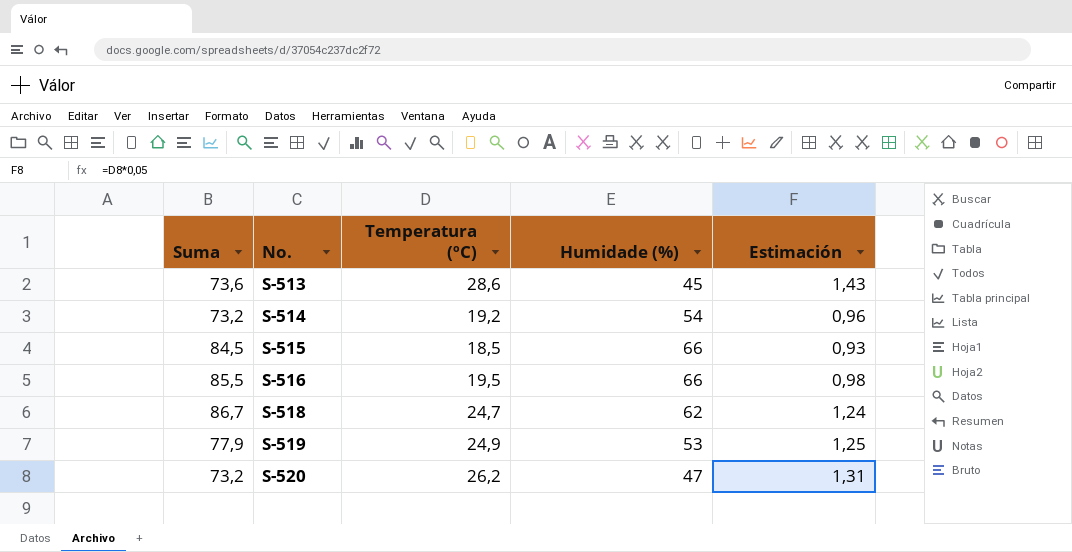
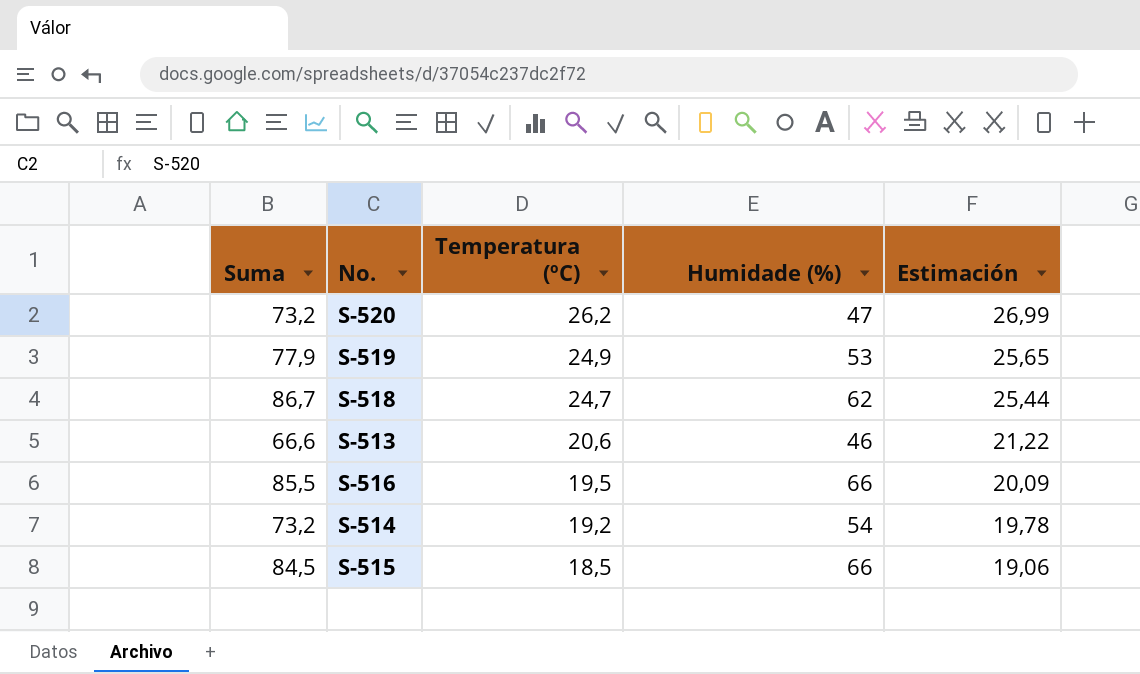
row order: No. ascending -> Temperatura (ºC) descending
column Estimación | formula: [Temperatura (ºC)] * 0,05 -> [Temperatura (ºC)] * 1,03
S-513 | Suma: 73,6 -> 66,6
S-513 | Temperatura (ºC): 28,6 -> 20,6
S-513 | Humidade (%): 45 -> 46

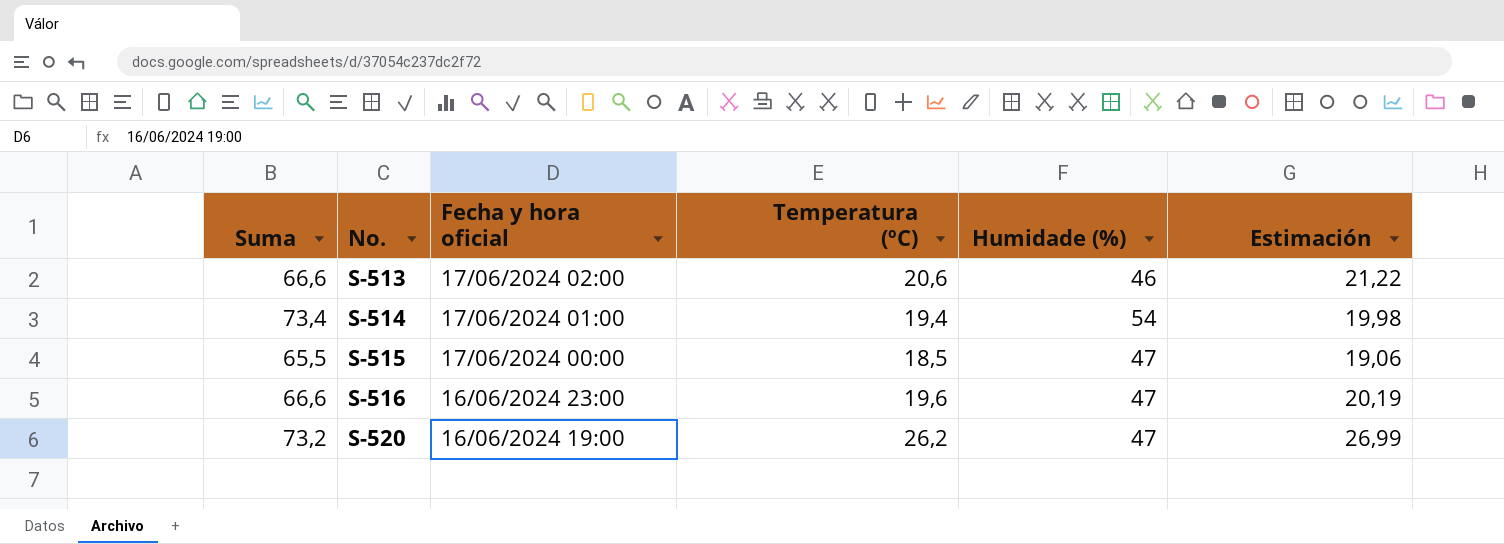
row order: Temperatura (ºC) descending -> No. ascending
column Fecha y hora oficial | position: none -> 3
row S-519: 77,9 | 24,9 | 53 | 25,65 -> none
row S-518: 86,7 | 24,7 | 62 | 25,44 -> none
S-514 | Suma: 73,2 -> 73,4
S-514 | Temperatura (ºC): 19,2 -> 19,4
S-514 | Estimación: 19,78 -> 19,98
S-515 | Suma: 84,5 -> 65,5
S-515 | Humidade (%): 66 -> 47
S-516 | Suma: 85,5 -> 66,6
S-516 | Temperatura (ºC): 19,5 -> 19,6
S-516 | Humidade (%): 66 -> 47
S-516 | Estimación: 20,09 -> 20,19

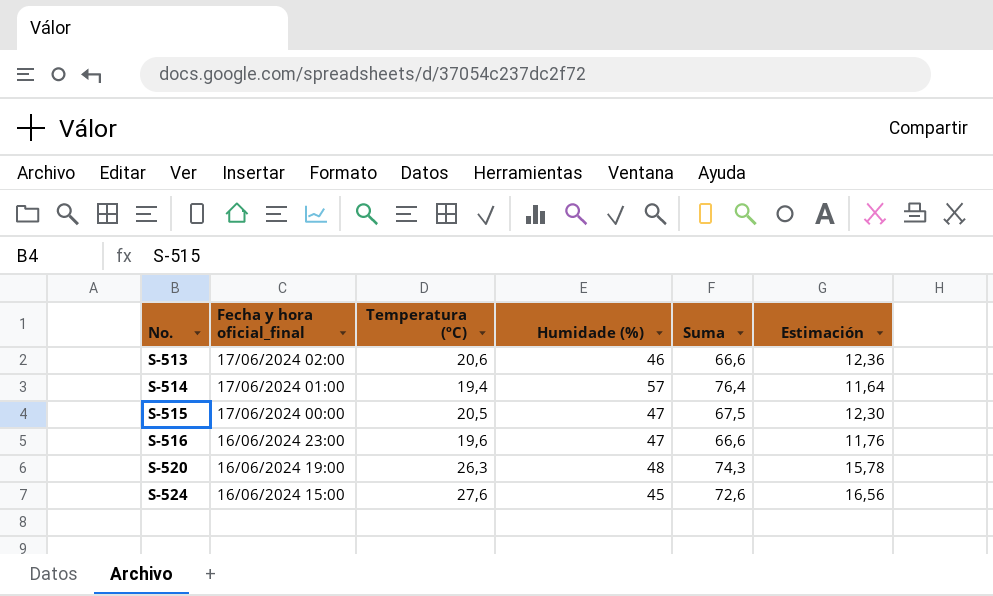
column name: Fecha y hora oficial -> Fecha y hora oficial_final
column Suma | position: 1 -> 5
column Estimación | formula: [Temperatura (ºC)] * 1,03 -> [Temperatura (ºC)] * 0,6
S-514 | Humidade (%): 54 -> 57
S-514 | Suma: 73,4 -> 76,4
S-515 | Temperatura (ºC): 18,5 -> 20,5
S-515 | Suma: 65,5 -> 67,5
S-520 | Temperatura (ºC): 26,2 -> 26,3
S-520 | Humidade (%): 47 -> 48
S-520 | Suma: 73,2 -> 74,3
row S-524: none -> 16/06/2024 15:00 | 27,6 | 45 | 72,6 | 16,56

